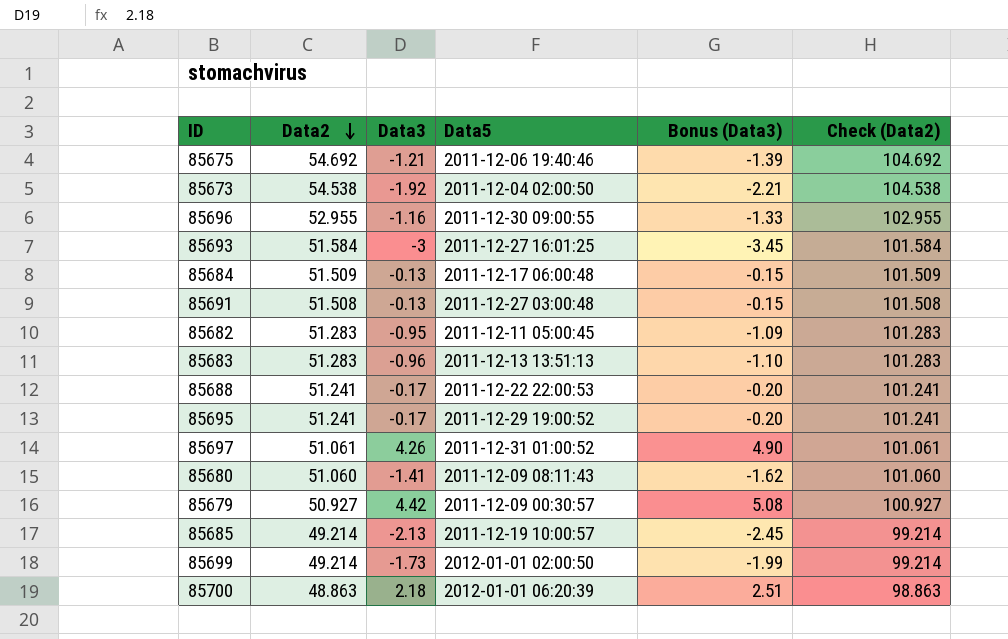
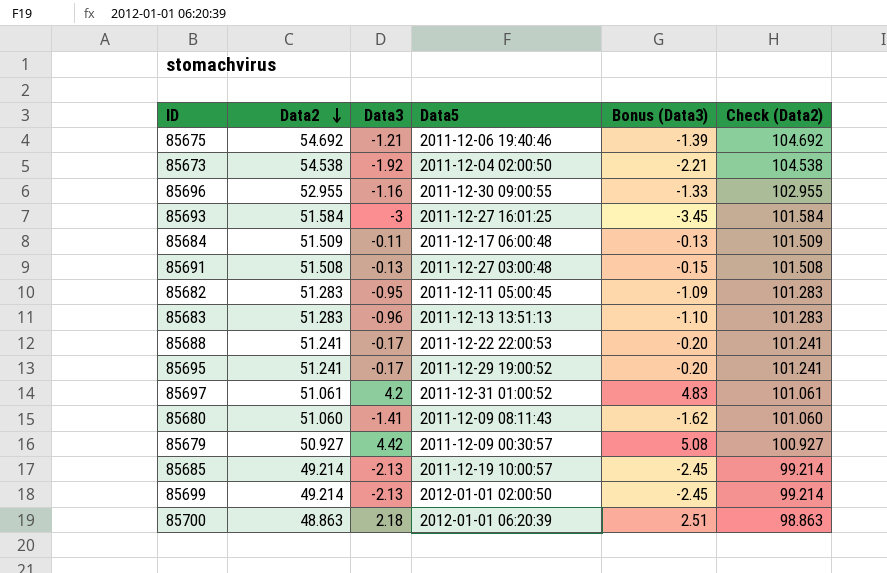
85684 | Data3: -0.13 -> -0.11
85684 | Bonus (Data3): -0.15 -> -0.13
85697 | Data3: 4.26 -> 4.2
85697 | Bonus (Data3): 4.90 -> 4.83
85699 | Data3: -1.73 -> -2.13
85699 | Bonus (Data3): -1.99 -> -2.45

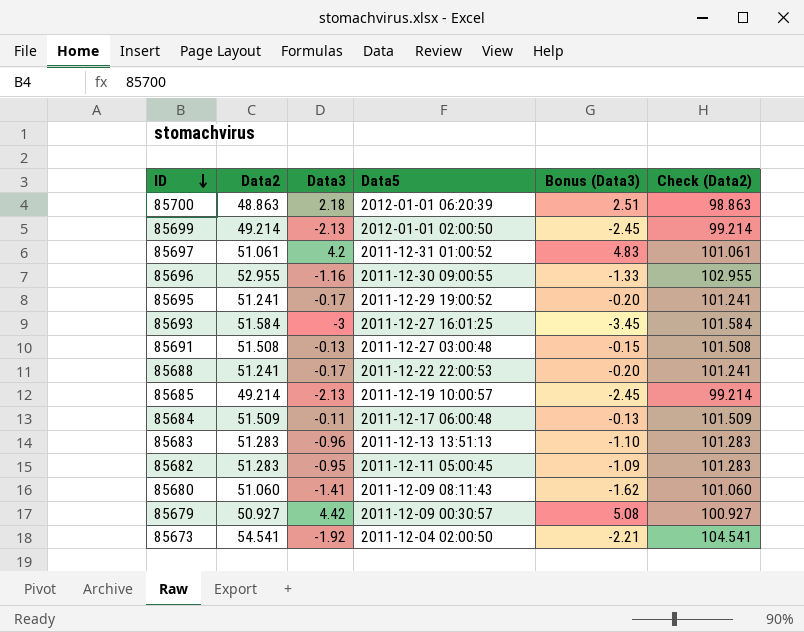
row order: Data2 descending -> ID descending
row 85675: 54.692 | -1.21 | 2011-12-06 19:40:46 | -1.39 | 104.692 -> none
85673 | Data2: 54.538 -> 54.541
85673 | Check (Data2): 104.538 -> 104.541

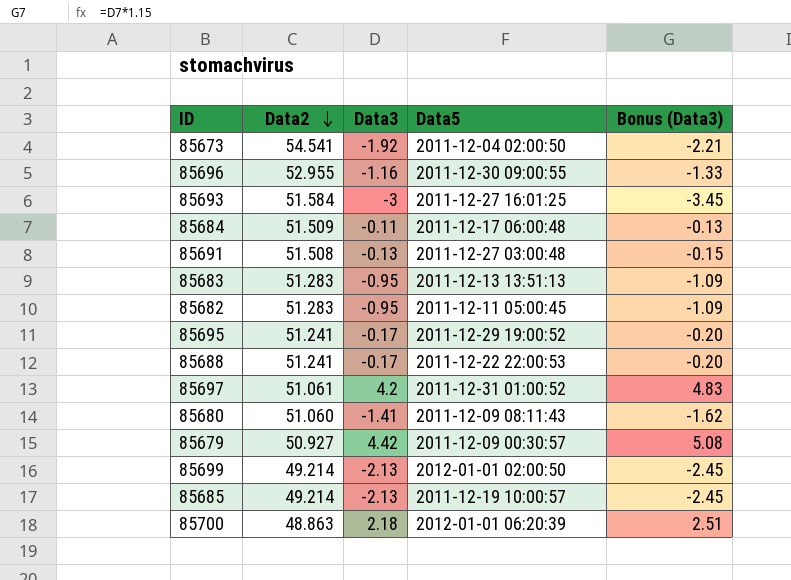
row order: ID descending -> Data2 descending
column Check (Data2) | formula: [Data2] + 50 -> none
85683 | Data3: -0.96 -> -0.95
85683 | Bonus (Data3): -1.10 -> -1.09

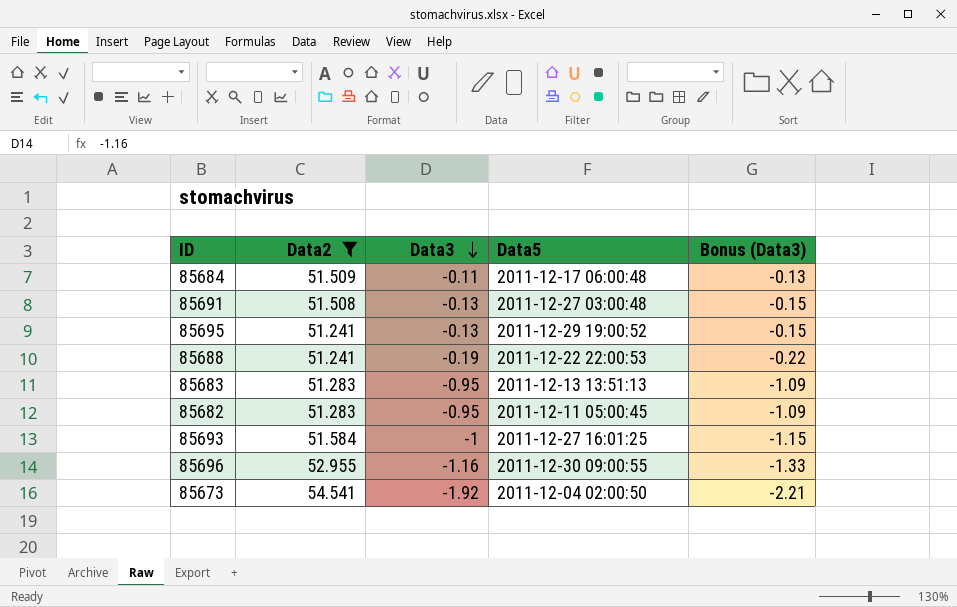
filter: none -> Data2 >= 51.241
row order: Data2 descending -> Data3 descending
85695 | Data3: -0.17 -> -0.13
85695 | Bonus (Data3): -0.20 -> -0.15
85688 | Data3: -0.17 -> -0.19
85688 | Bonus (Data3): -0.20 -> -0.22
85693 | Data3: -3 -> -1
85693 | Bonus (Data3): -3.45 -> -1.15

